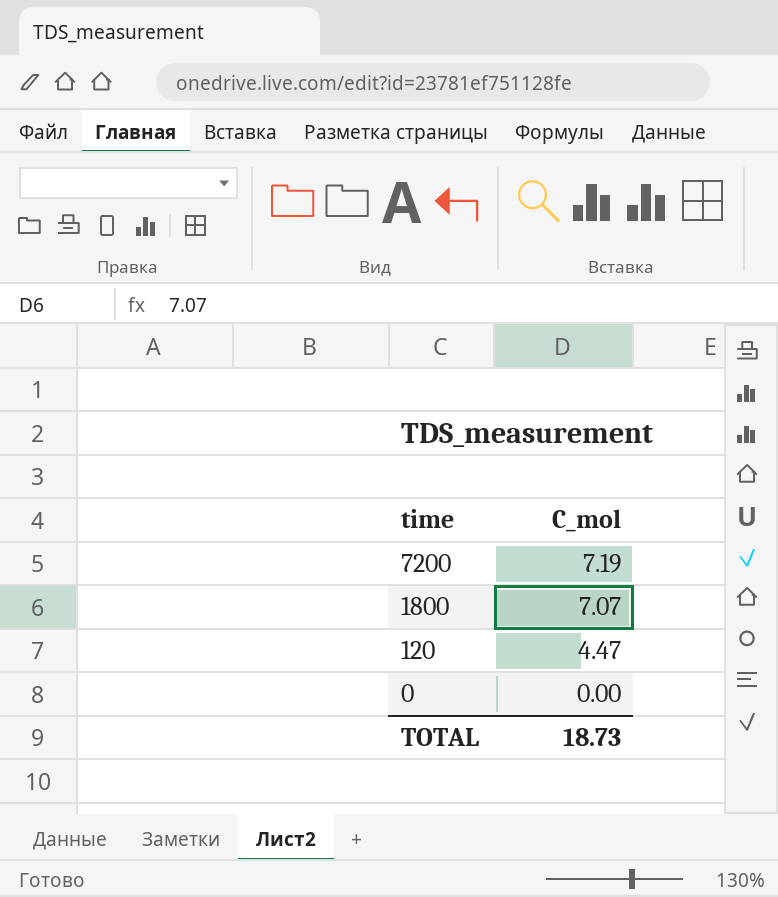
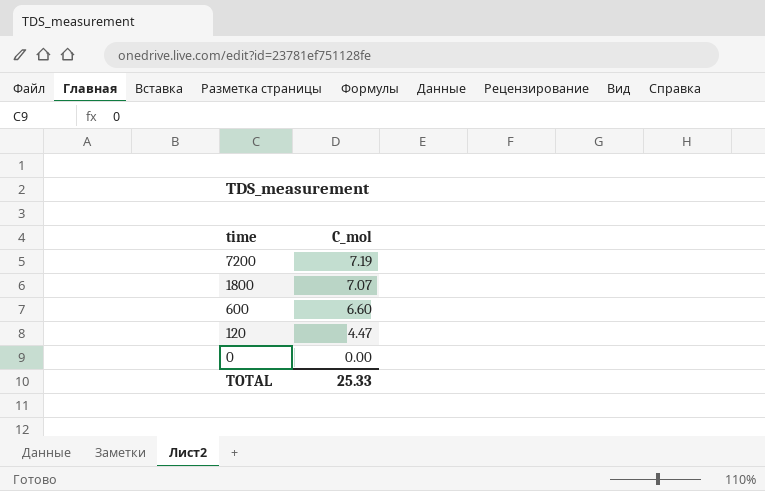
row 600: none -> 6.60
TOTAL | C_mol: 18.73 -> 25.33

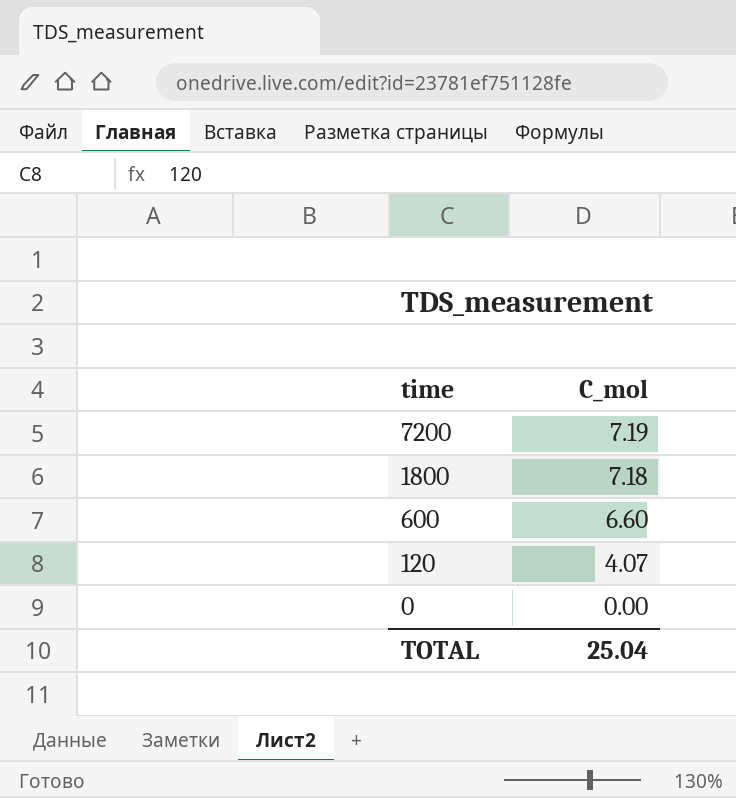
1800 | C_mol: 7.07 -> 7.18
120 | C_mol: 4.47 -> 4.07
TOTAL | C_mol: 25.33 -> 25.04

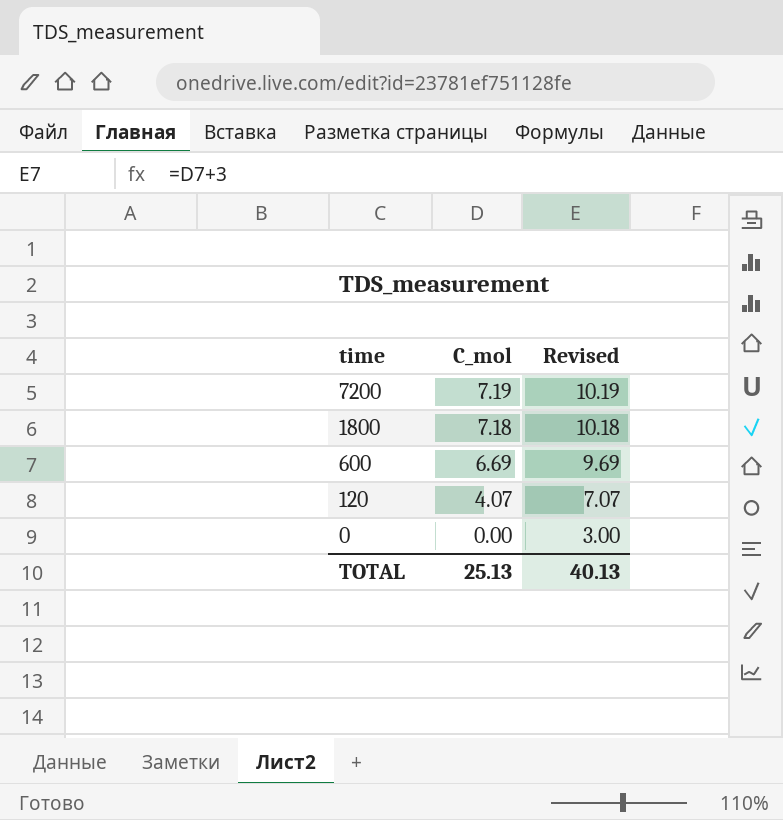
column Revised | formula: none -> [C_mol] + 3
600 | C_mol: 6.60 -> 6.69
TOTAL | C_mol: 25.04 -> 25.13

